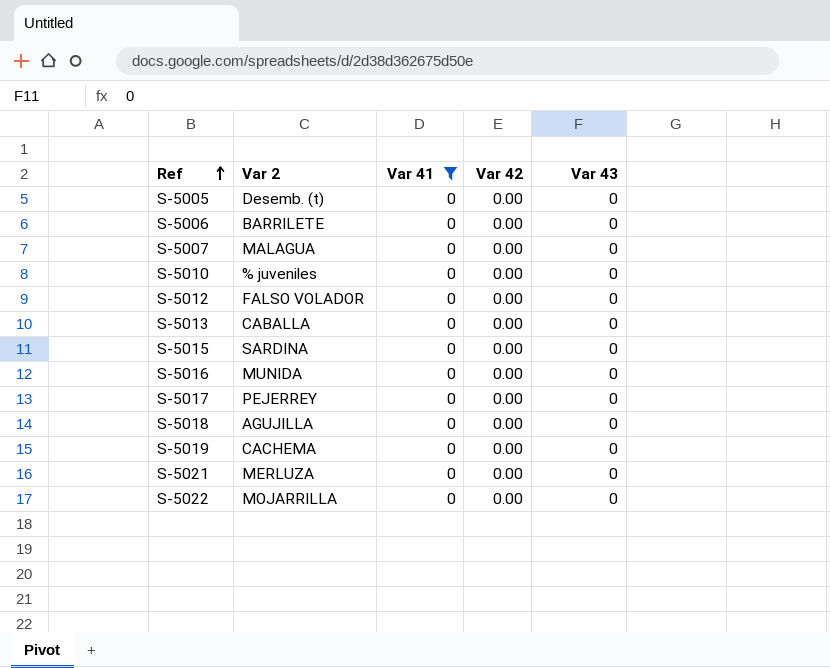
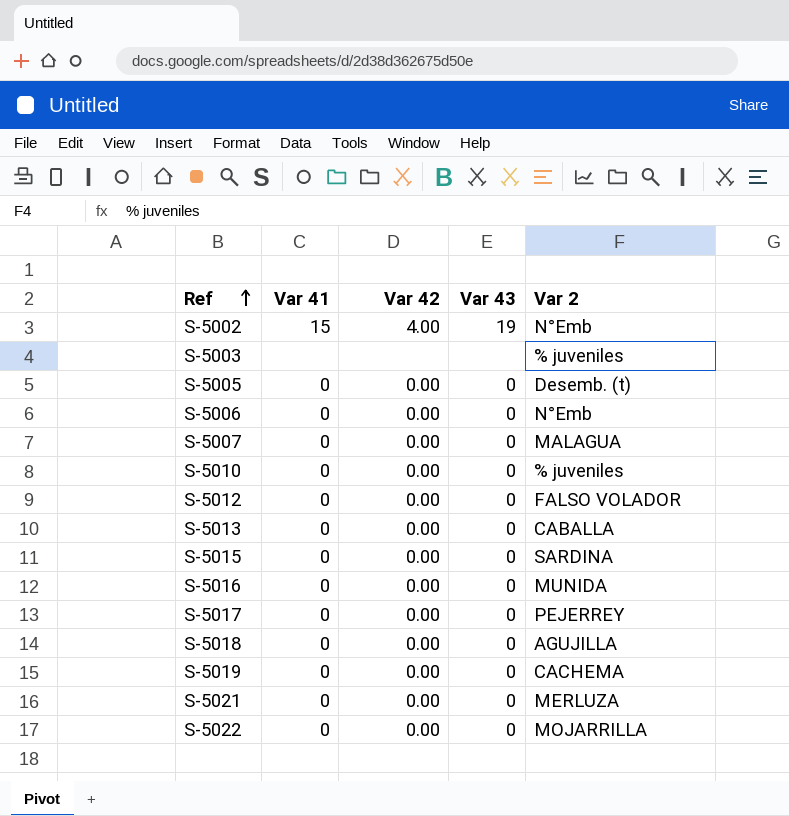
filter: Var 41 = 0 -> none
column Var 2 | position: 2 -> 5
S-5006 | Var 2: BARRILETE -> N°Emb

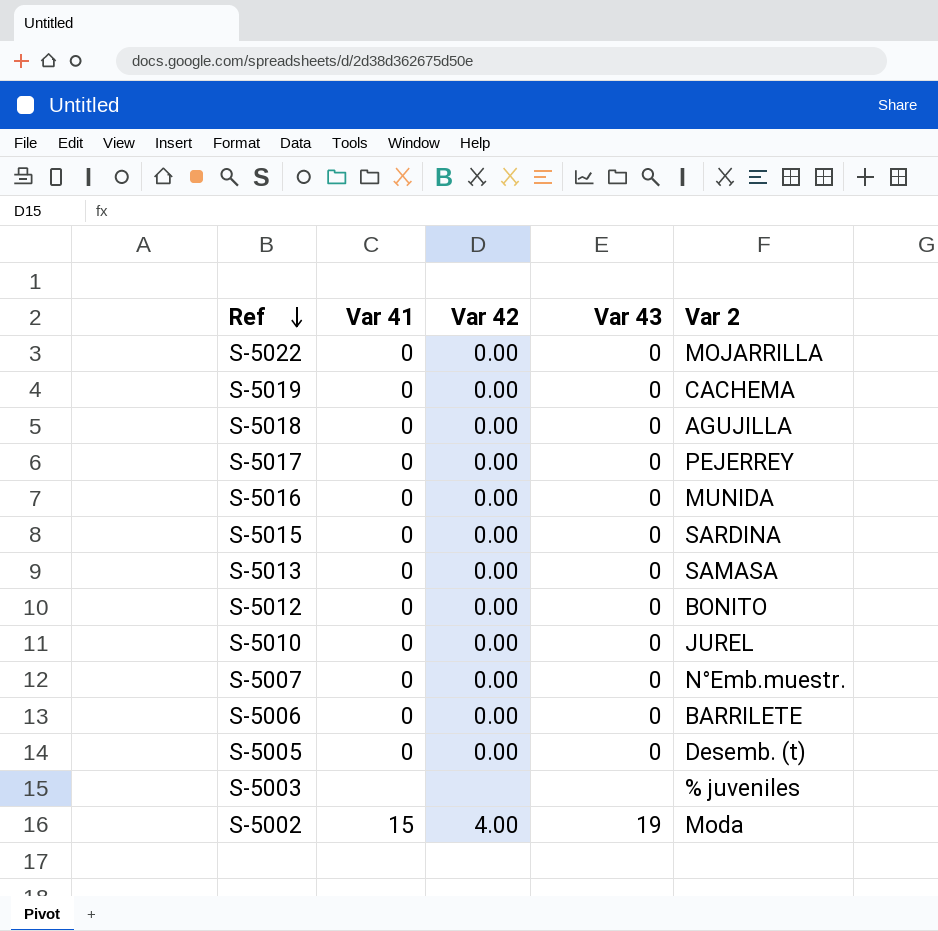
row order: Ref ascending -> Ref descending
row S-5021: 0 | 0.00 | 0 | MERLUZA -> none
S-5013 | Var 2: CABALLA -> SAMASA
S-5012 | Var 2: FALSO VOLADOR -> BONITO
S-5010 | Var 2: % juveniles -> JUREL
S-5007 | Var 2: MALAGUA -> N°Emb.muestr.
S-5006 | Var 2: N°Emb -> BARRILETE
S-5002 | Var 2: N°Emb -> Moda

